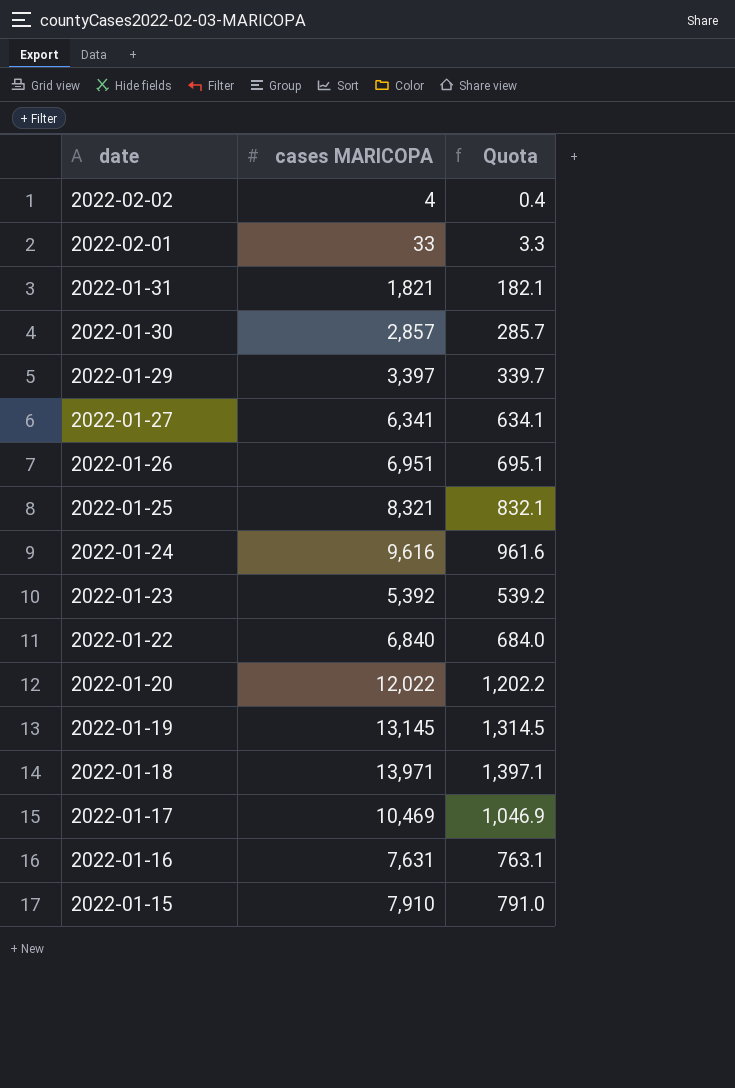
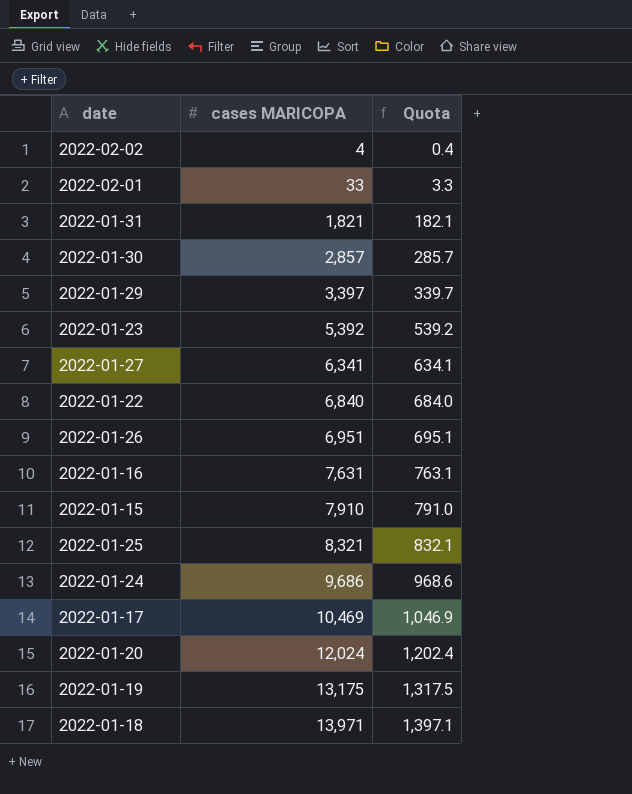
row order: date descending -> cases MARICOPA ascending
2022-01-24 | cases MARICOPA: 9,616 -> 9,686
2022-01-24 | Quota: 961.6 -> 968.6
2022-01-20 | cases MARICOPA: 12,022 -> 12,024
2022-01-20 | Quota: 1,202.2 -> 1,202.4
2022-01-19 | cases MARICOPA: 13,145 -> 13,175
2022-01-19 | Quota: 1,314.5 -> 1,317.5

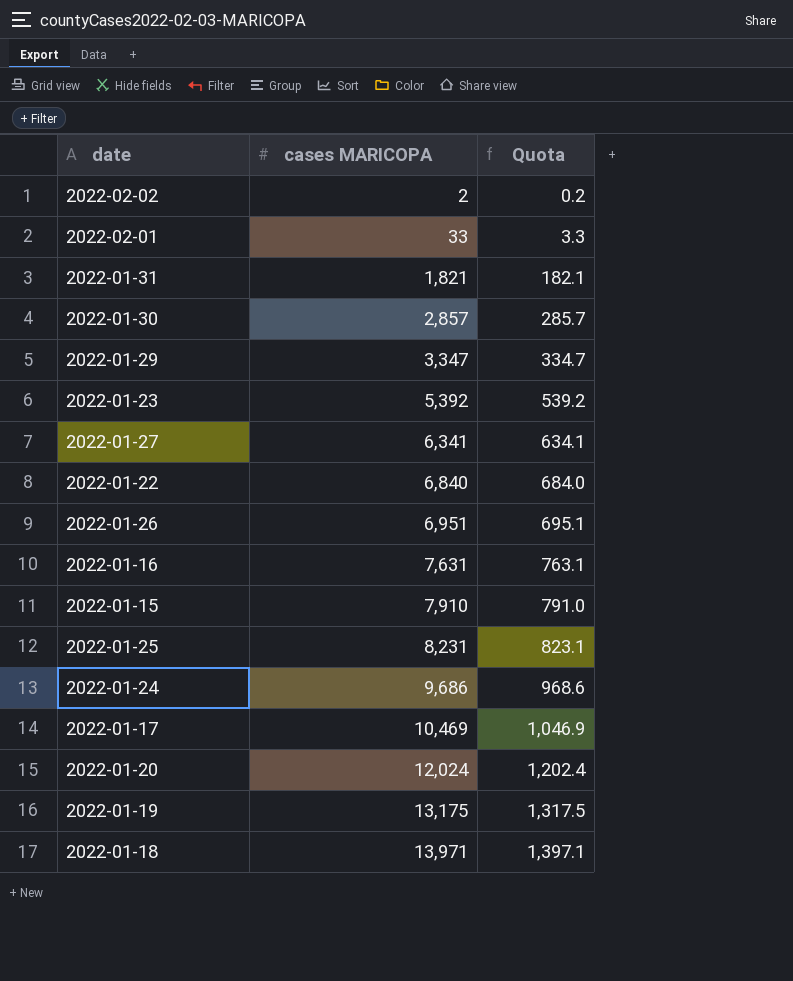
2022-02-02 | cases MARICOPA: 4 -> 2
2022-02-02 | Quota: 0.4 -> 0.2
2022-01-29 | cases MARICOPA: 3,397 -> 3,347
2022-01-29 | Quota: 339.7 -> 334.7
2022-01-25 | cases MARICOPA: 8,321 -> 8,231
2022-01-25 | Quota: 832.1 -> 823.1

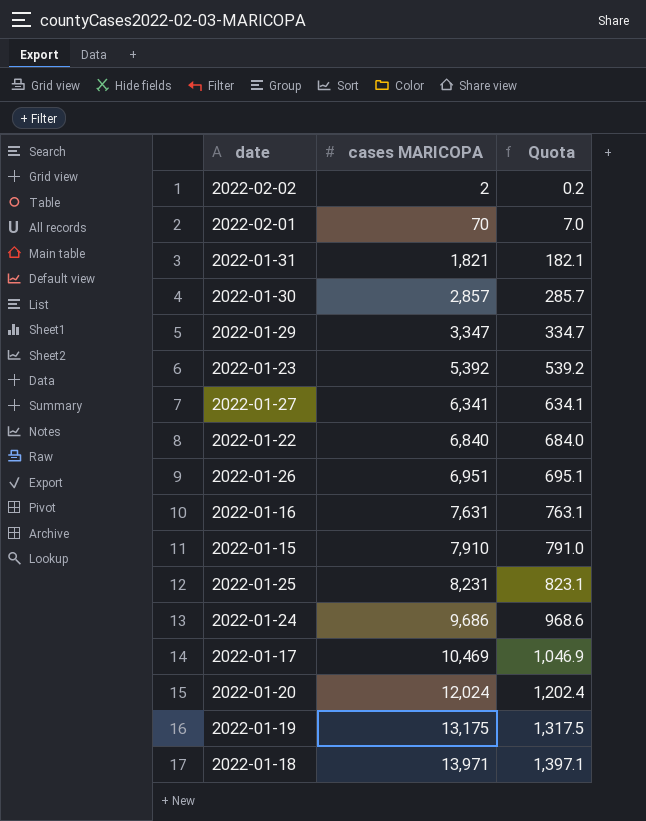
2022-02-01 | cases MARICOPA: 33 -> 70
2022-02-01 | Quota: 3.3 -> 7.0

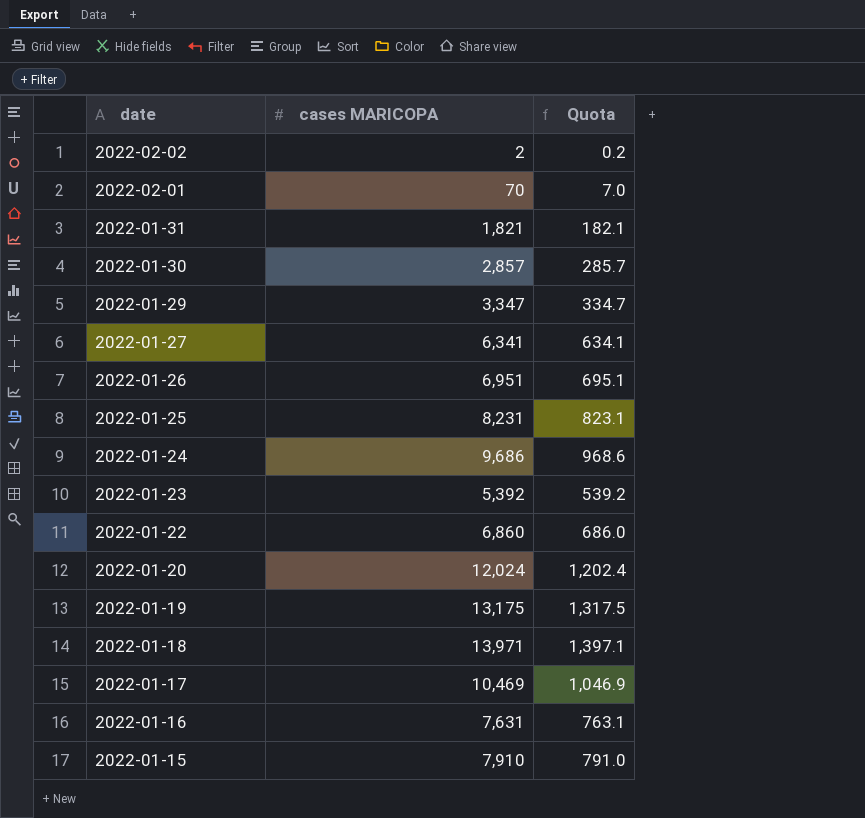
row order: cases MARICOPA ascending -> date descending
2022-01-22 | cases MARICOPA: 6,840 -> 6,860
2022-01-22 | Quota: 684.0 -> 686.0

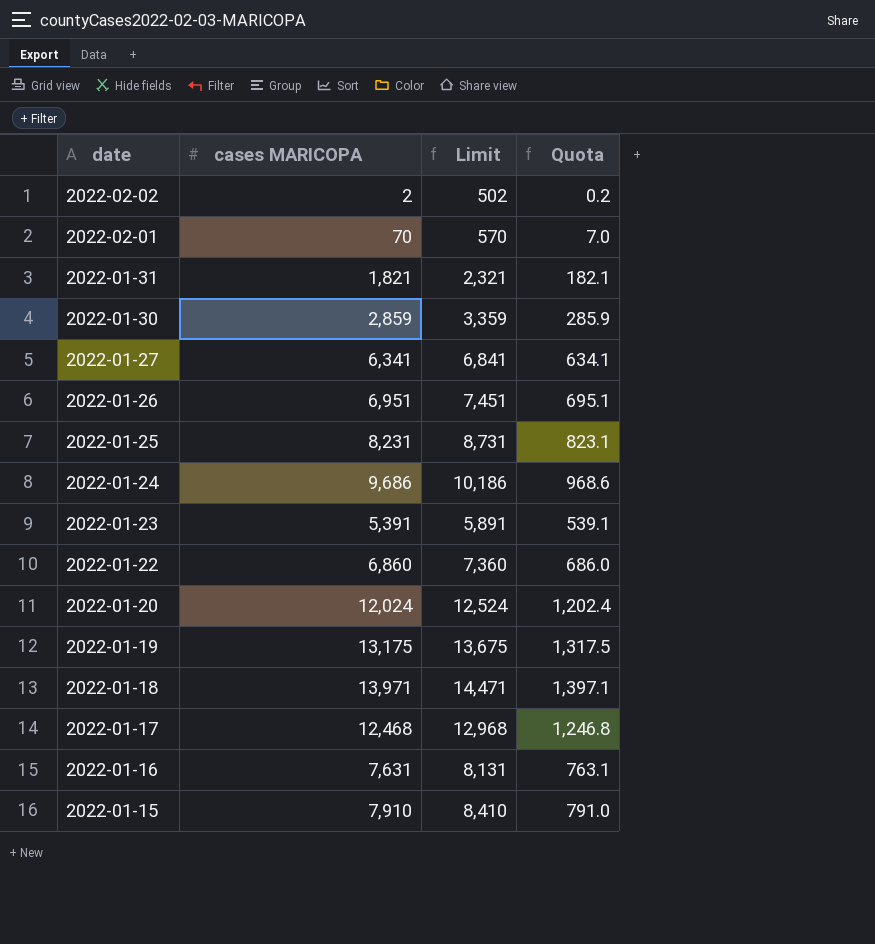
column Limit | formula: none -> [cases MARICOPA] + 500
row 2022-01-29: 3,347 | 334.7 -> none
2022-01-30 | cases MARICOPA: 2,857 -> 2,859
2022-01-30 | Quota: 285.7 -> 285.9
2022-01-23 | cases MARICOPA: 5,392 -> 5,391
2022-01-23 | Quota: 539.2 -> 539.1
2022-01-17 | cases MARICOPA: 10,469 -> 12,468
2022-01-17 | Quota: 1,046.9 -> 1,246.8

